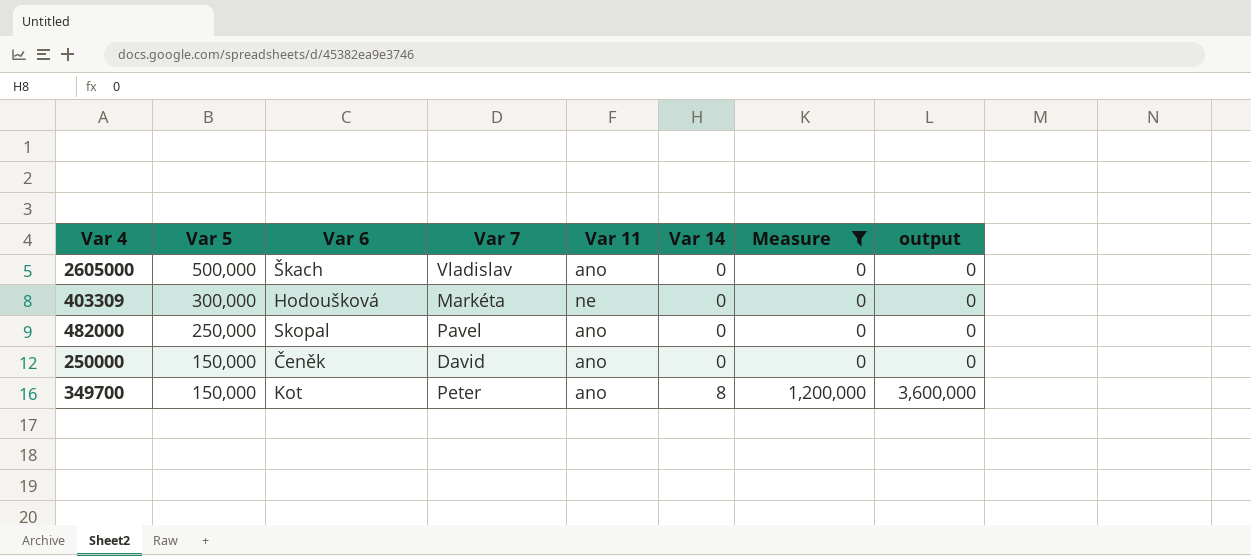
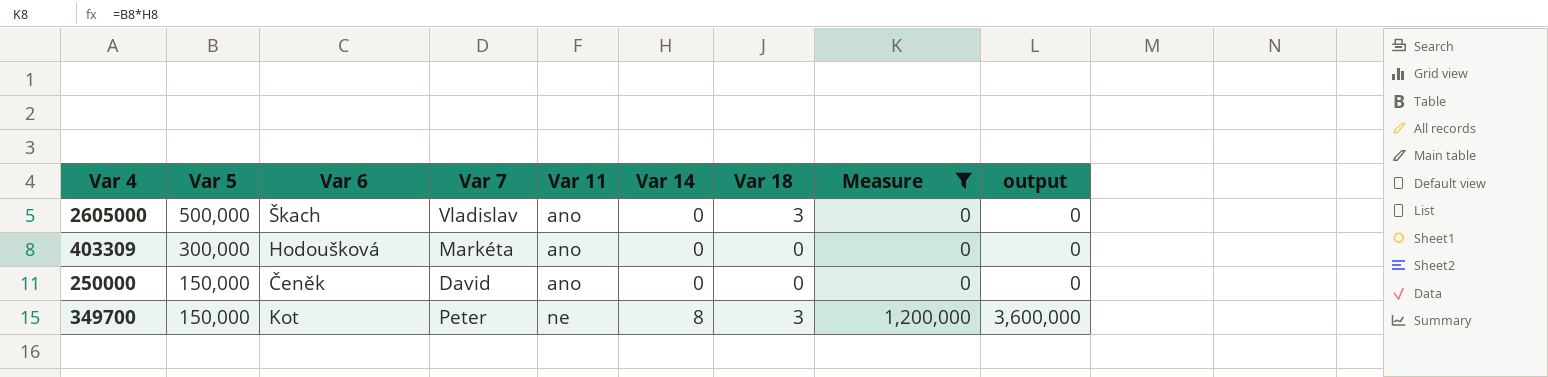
column Var 18 | position: none -> 7
row 482000: 250,000 | Skopal | Pavel | ano | 0 | 0 | 0 -> none
403309 | Var 11: ne -> ano
349700 | Var 11: ano -> ne

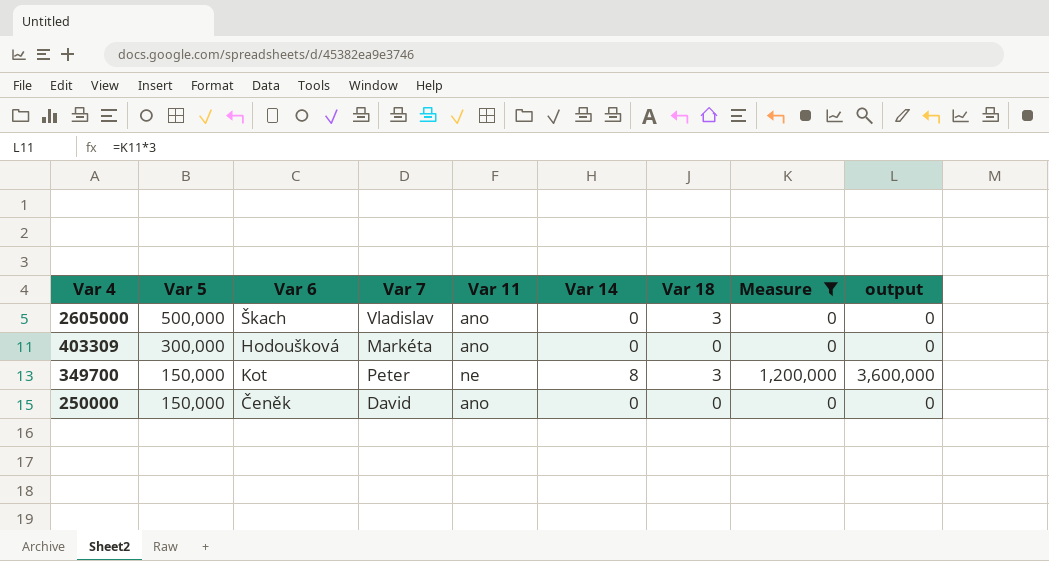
row order: Var 5 descending -> Var 4 descending

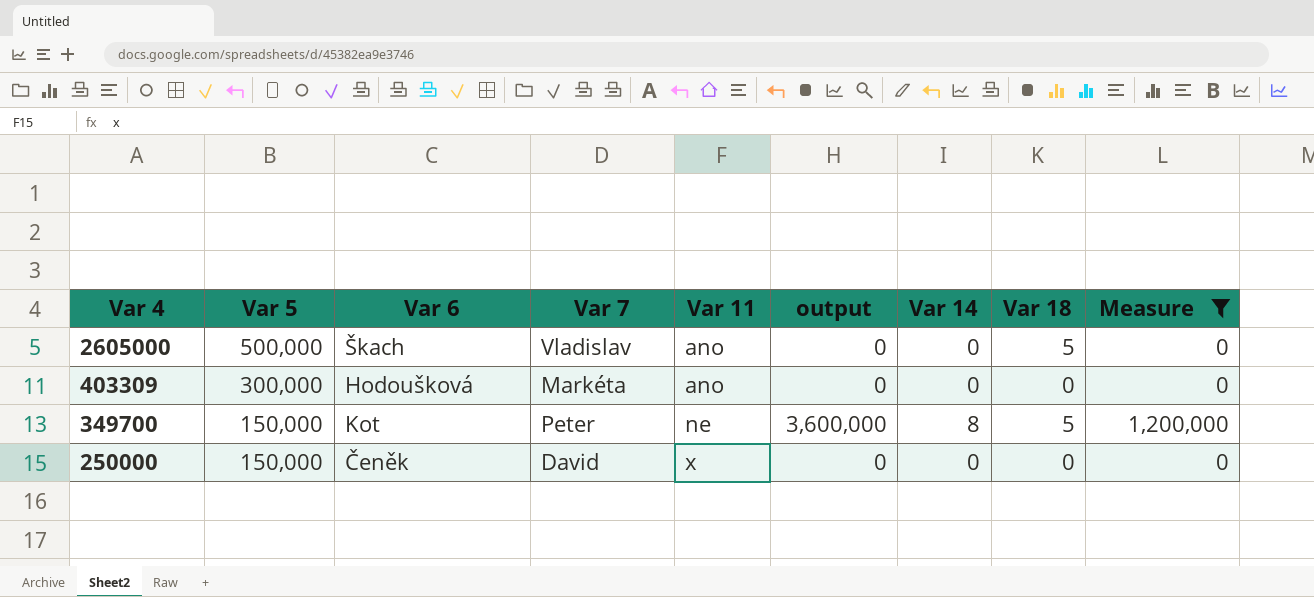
column output | position: 9 -> 6
2605000 | Var 18: 3 -> 5
349700 | Var 18: 3 -> 5
250000 | Var 11: ano -> x

